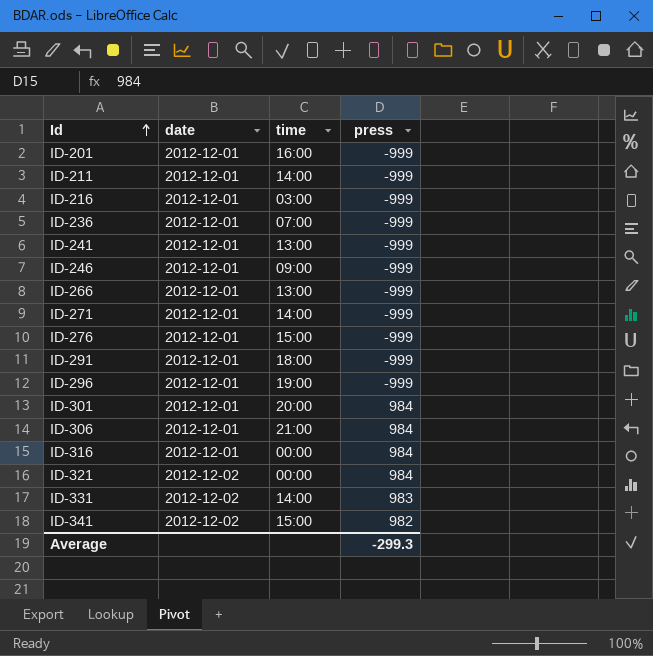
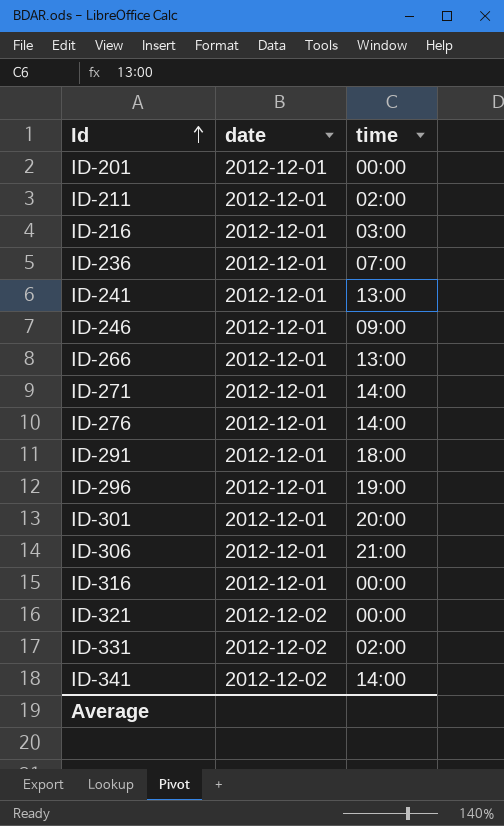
column press | position: 4 -> none
ID-201 | time: 16:00 -> 00:00
ID-211 | time: 14:00 -> 02:00
ID-276 | time: 15:00 -> 14:00
ID-331 | time: 14:00 -> 02:00
ID-341 | time: 15:00 -> 14:00

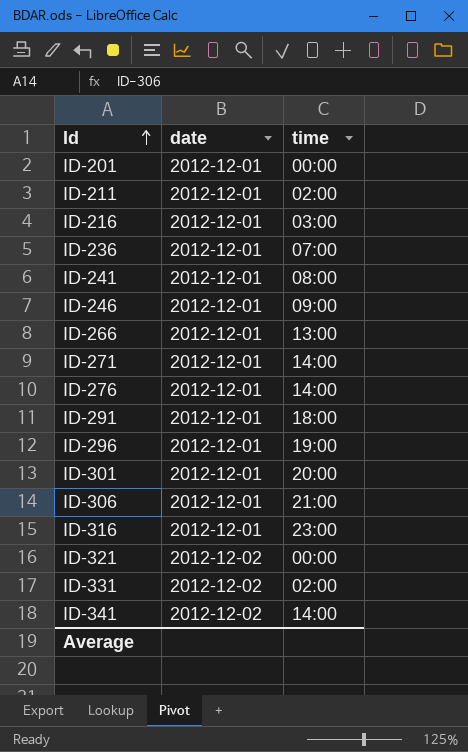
ID-241 | time: 13:00 -> 08:00
ID-316 | time: 00:00 -> 23:00

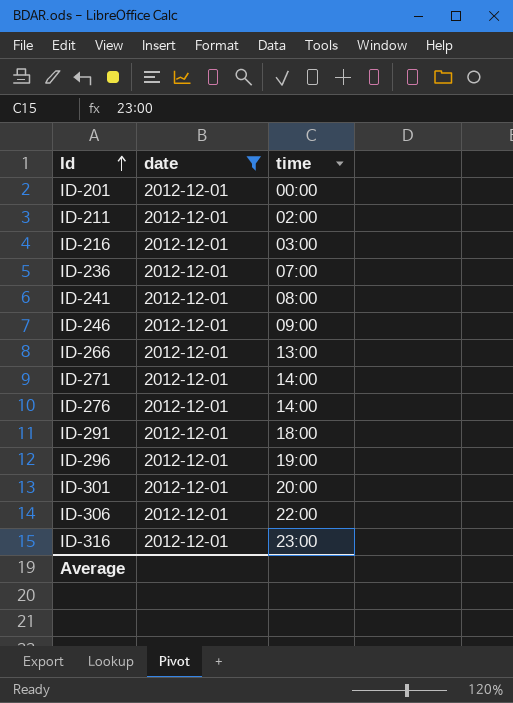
filter: none -> date = 2012-12-01
ID-306 | time: 21:00 -> 22:00

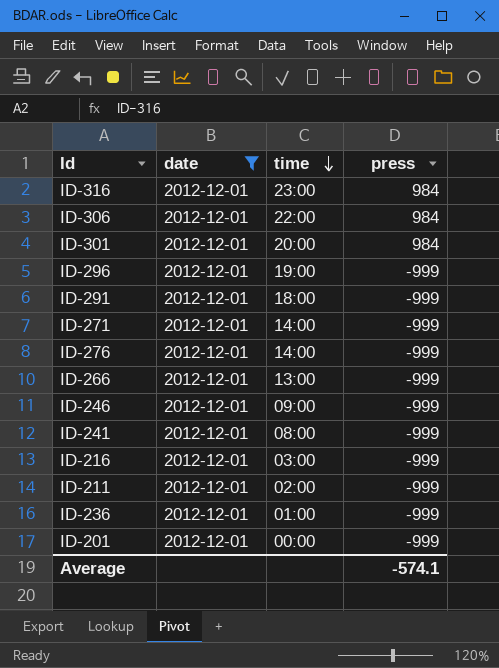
row order: Id ascending -> time descending
column press | position: none -> 4
ID-236 | time: 07:00 -> 01:00

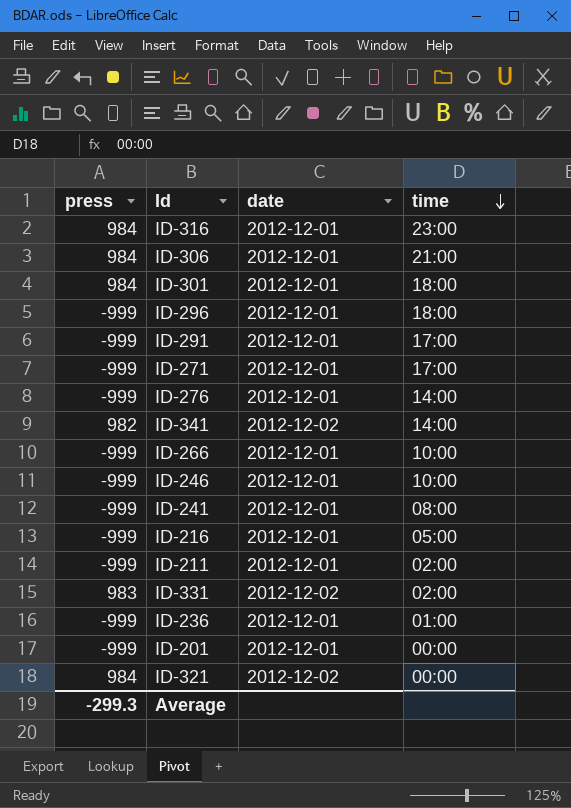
filter: date = 2012-12-01 -> none
column press | position: 4 -> 1
ID-306 | time: 22:00 -> 21:00
ID-301 | time: 20:00 -> 18:00
ID-296 | time: 19:00 -> 18:00
ID-291 | time: 18:00 -> 17:00
ID-271 | time: 14:00 -> 17:00
ID-266 | time: 13:00 -> 10:00
ID-246 | time: 09:00 -> 10:00
ID-216 | time: 03:00 -> 05:00
Average | press: -574.1 -> -299.3

